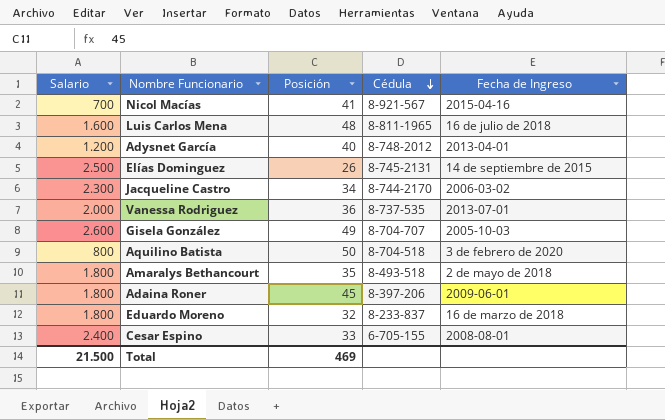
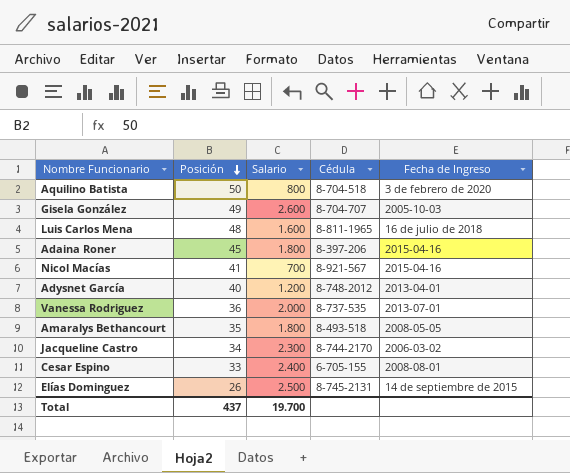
row order: Cédula descending -> Posición descending
column Salario | position: 1 -> 3
row Eduardo Moreno: 1.800 | 32 | 8-233-837 | 16 de marzo de 2018 -> none
Adaina Roner | Fecha de Ingreso: 2009-06-01 -> 2015-04-16
Amaralys Bethancourt | Fecha de Ingreso: 2 de mayo de 2018 -> 2008-05-05
Total | Posición: 469 -> 437
Total | Salario: 21.500 -> 19.700

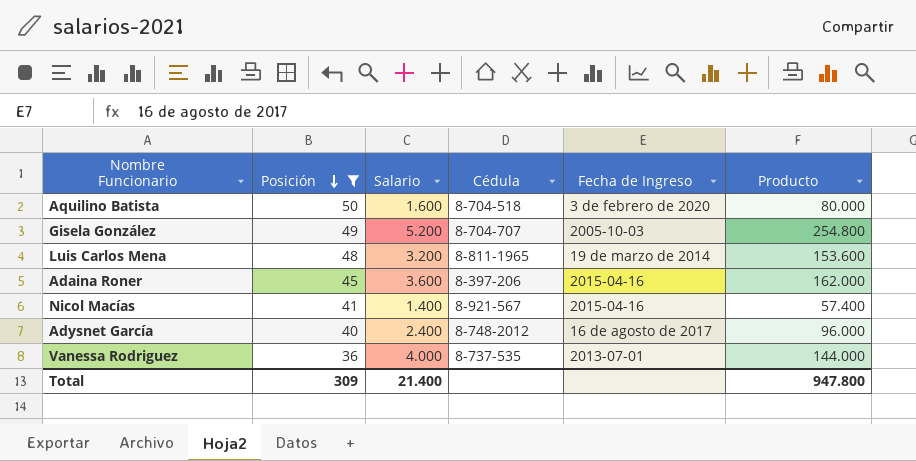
filter: none -> Posición >= 36
column Producto | formula: none -> [Posición] * [Salario]
Aquilino Batista | Salario: 800 -> 1.600
Gisela González | Salario: 2.600 -> 5.200
Luis Carlos Mena | Salario: 1.600 -> 3.200
Luis Carlos Mena | Fecha de Ingreso: 16 de julio de 2018 -> 19 de marzo de 2014
Adaina Roner | Salario: 1.800 -> 3.600
Nicol Macías | Salario: 700 -> 1.400
Adysnet García | Salario: 1.200 -> 2.400
Adysnet García | Fecha de Ingreso: 2013-04-01 -> 16 de agosto de 2017
Vanessa Rodriguez | Salario: 2.000 -> 4.000
Total | Posición: 437 -> 309
Total | Salario: 19.700 -> 21.400

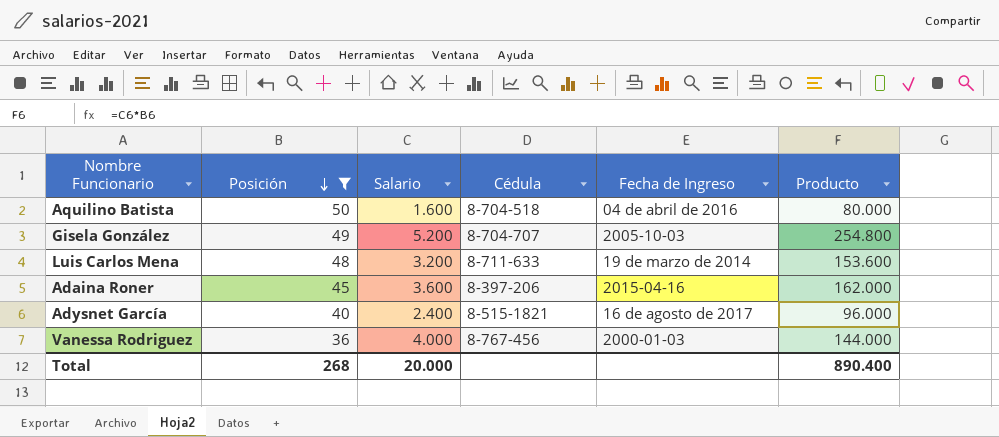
row Nicol Macías: 41 | 1.400 | 8-921-567 | 2015-04-16 | 57.400 -> none
Aquilino Batista | Fecha de Ingreso: 3 de febrero de 2020 -> 04 de abril de 2016
Luis Carlos Mena | Cédula: 8-811-1965 -> 8-711-633
Adysnet García | Cédula: 8-748-2012 -> 8-515-1821
Vanessa Rodriguez | Cédula: 8-737-535 -> 8-767-456
Vanessa Rodriguez | Fecha de Ingreso: 2013-07-01 -> 2000-01-03
Total | Posición: 309 -> 268
Total | Salario: 21.400 -> 20.000
Total | Producto: 947.800 -> 890.400

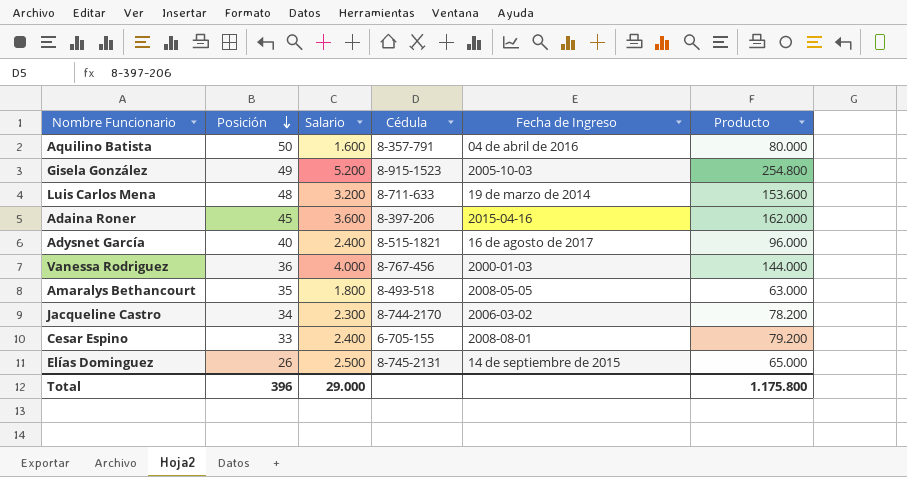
filter: Posición >= 36 -> none
Aquilino Batista | Cédula: 8-704-518 -> 8-357-791
Gisela González | Cédula: 8-704-707 -> 8-915-1523
Total | Posición: 268 -> 396
Total | Salario: 20.000 -> 29.000
Total | Producto: 890.400 -> 1.175.800

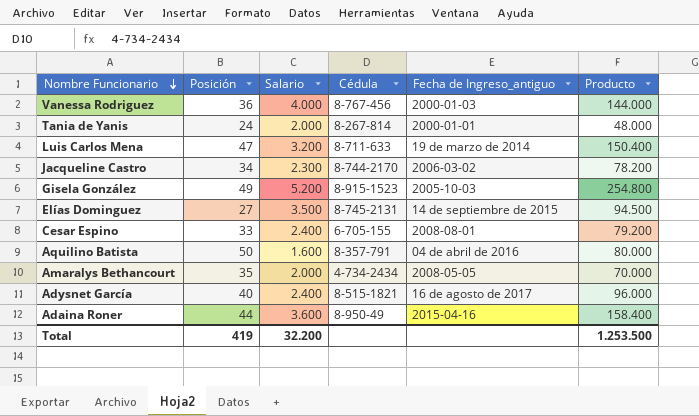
row order: Posición descending -> Nombre Funcionario descending
column name: Fecha de Ingreso -> Fecha de Ingreso_antiguo
row Tania de Yanis: none -> 24 | 2.000 | 8-267-814 | 2000-01-01 | 48.000
Luis Carlos Mena | Posición: 48 -> 47
Luis Carlos Mena | Producto: 153.600 -> 150.400
Elías Dominguez | Posición: 26 -> 27
Elías Dominguez | Salario: 2.500 -> 3.500
Elías Dominguez | Producto: 65.000 -> 94.500
Amaralys Bethancourt | Salario: 1.800 -> 2.000
Amaralys Bethancourt | Cédula: 8-493-518 -> 4-734-2434
Amaralys Bethancourt | Producto: 63.000 -> 70.000
Adaina Roner | Posición: 45 -> 44
Adaina Roner | Cédula: 8-397-206 -> 8-950-49
Adaina Roner | Producto: 162.000 -> 158.400
Total | Posición: 396 -> 419
Total | Salario: 29.000 -> 32.200
Total | Producto: 1.175.800 -> 1.253.500

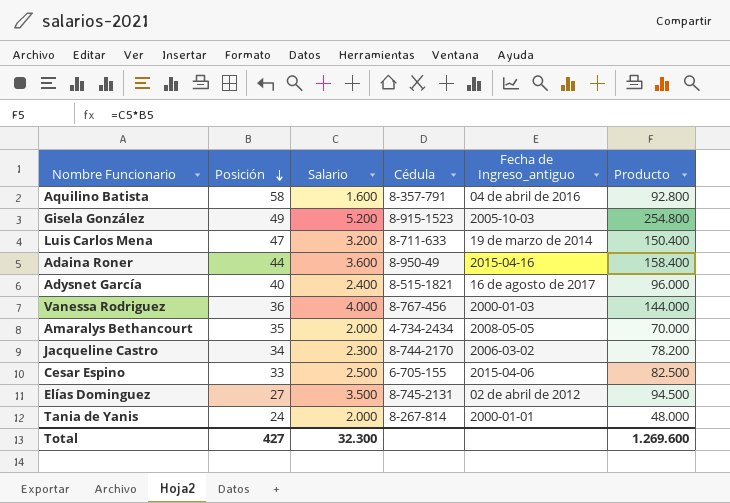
row order: Nombre Funcionario descending -> Posición descending
Aquilino Batista | Posición: 50 -> 58
Aquilino Batista | Producto: 80.000 -> 92.800
Cesar Espino | Salario: 2.400 -> 2.500
Cesar Espino | Fecha de Ingreso_antiguo: 2008-08-01 -> 2015-04-06
Cesar Espino | Producto: 79.200 -> 82.500
Elías Dominguez | Fecha de Ingreso_antiguo: 14 de septiembre de 2015 -> 02 de abril de 2012
Total | Posición: 419 -> 427
Total | Salario: 32.200 -> 32.300
Total | Producto: 1.253.500 -> 1.269.600

